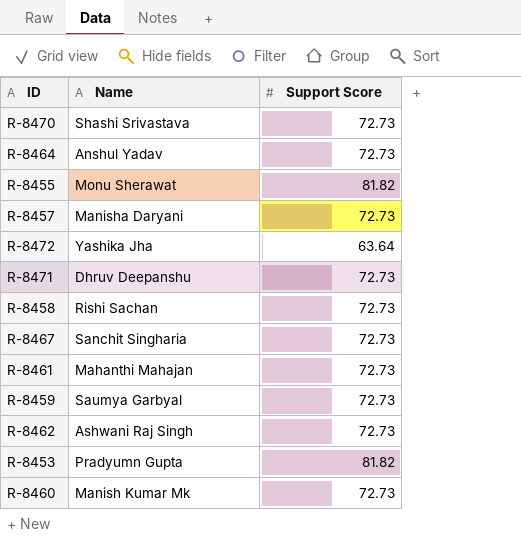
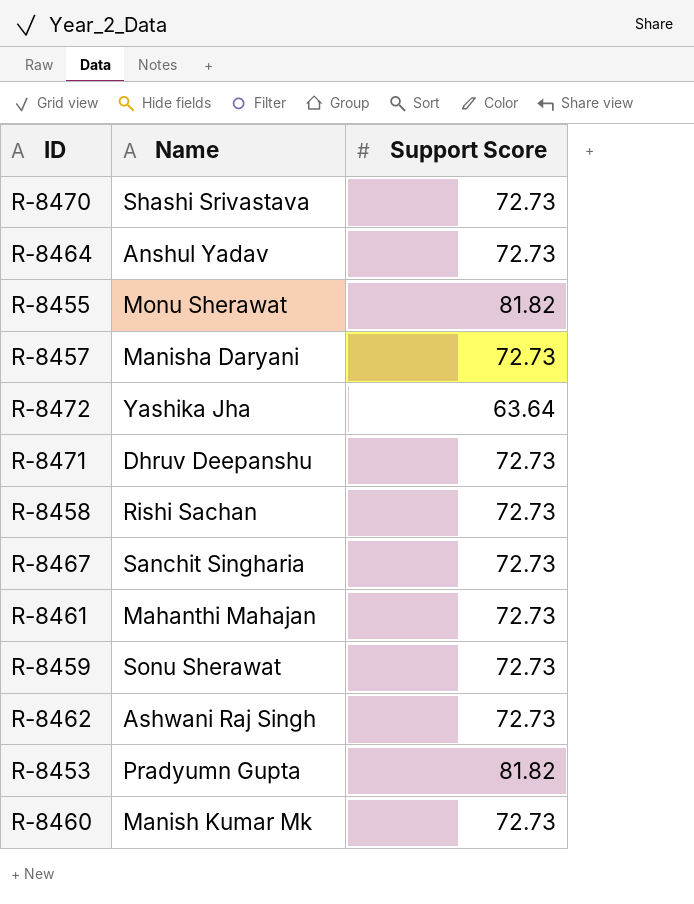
R-8459 | Name: Saumya Garbyal -> Sonu Sherawat

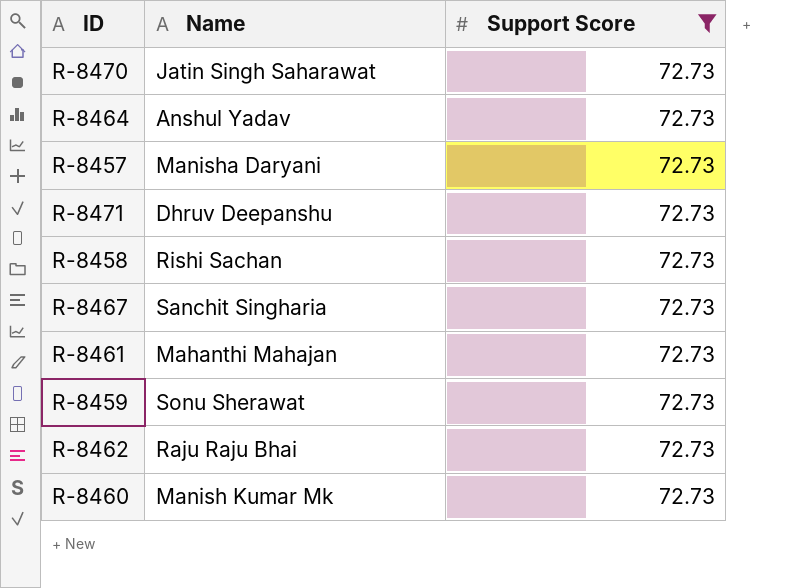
filter: none -> Support Score = 72.73
R-8470 | Name: Shashi Srivastava -> Jatin Singh Saharawat
R-8462 | Name: Ashwani Raj Singh -> Raju Raju Bhai

